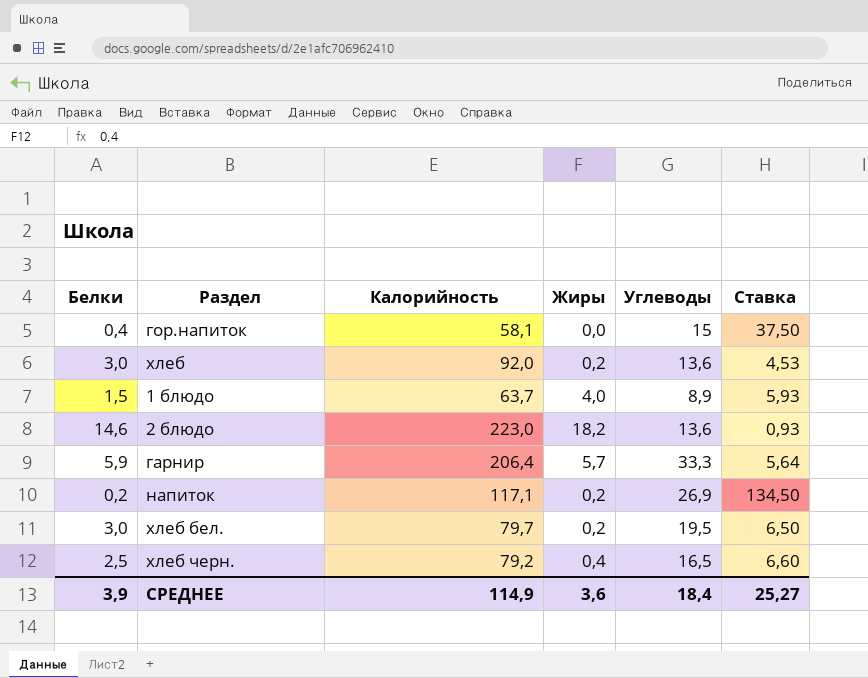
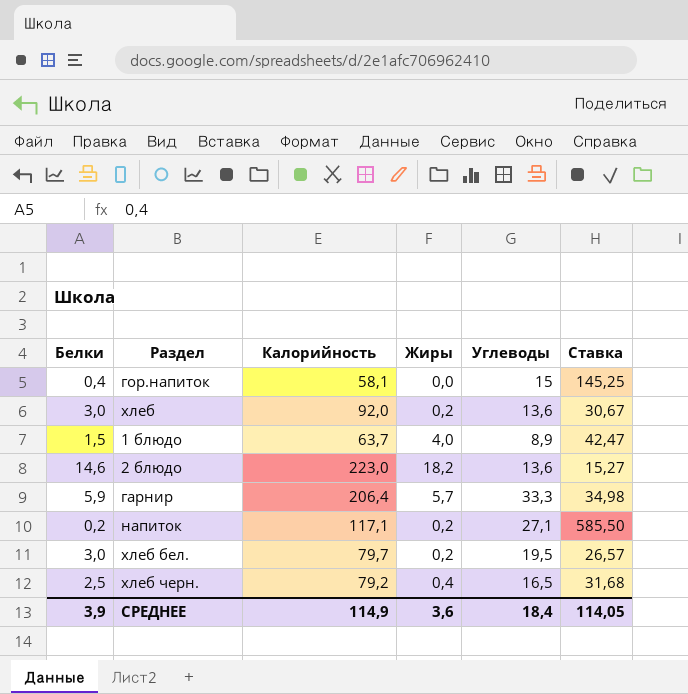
column Ставка | formula: [Углеводы] / [Белки] -> [Калорийность] / [Белки]
напиток | Углеводы: 26,9 -> 27,1
СРЕДНЕЕ | Ставка: 25,27 -> 114,05

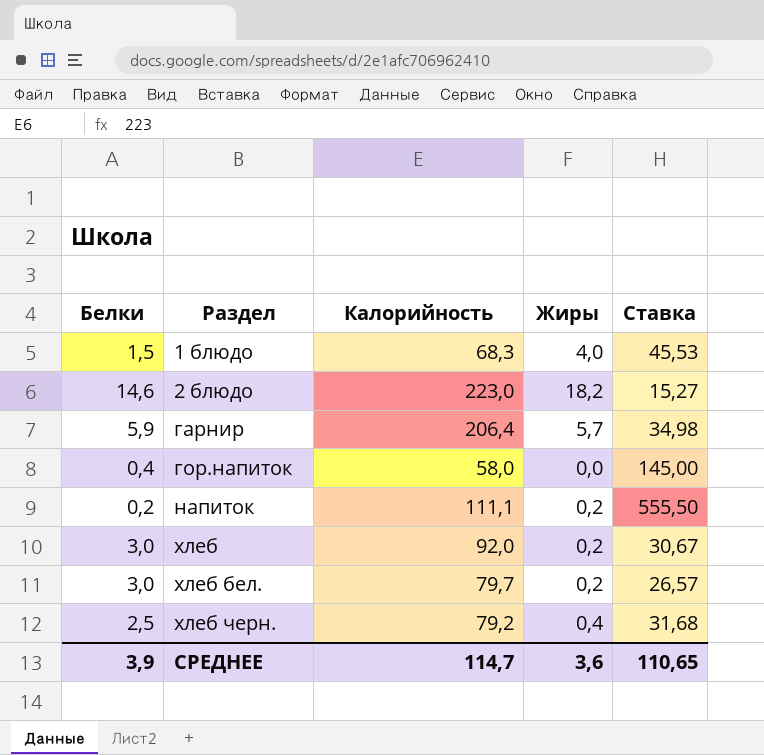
row order: none -> Раздел ascending
column Углеводы | position: 5 -> none
1 блюдо | Калорийность: 63,7 -> 68,3
1 блюдо | Ставка: 42,47 -> 45,53
гор.напиток | Калорийность: 58,1 -> 58,0
гор.напиток | Ставка: 145,25 -> 145,00
напиток | Калорийность: 117,1 -> 111,1
напиток | Ставка: 585,50 -> 555,50
СРЕДНЕЕ | Калорийность: 114,9 -> 114,7
СРЕДНЕЕ | Ставка: 114,05 -> 110,65

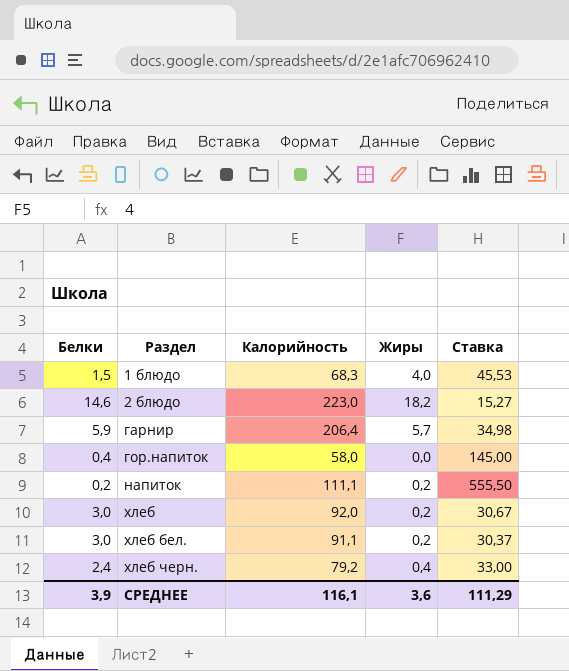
хлеб бел. | Калорийность: 79,7 -> 91,1
хлеб бел. | Ставка: 26,57 -> 30,37
хлеб черн. | Белки: 2,5 -> 2,4
хлеб черн. | Ставка: 31,68 -> 33,00
СРЕДНЕЕ | Калорийность: 114,7 -> 116,1
СРЕДНЕЕ | Ставка: 110,65 -> 111,29

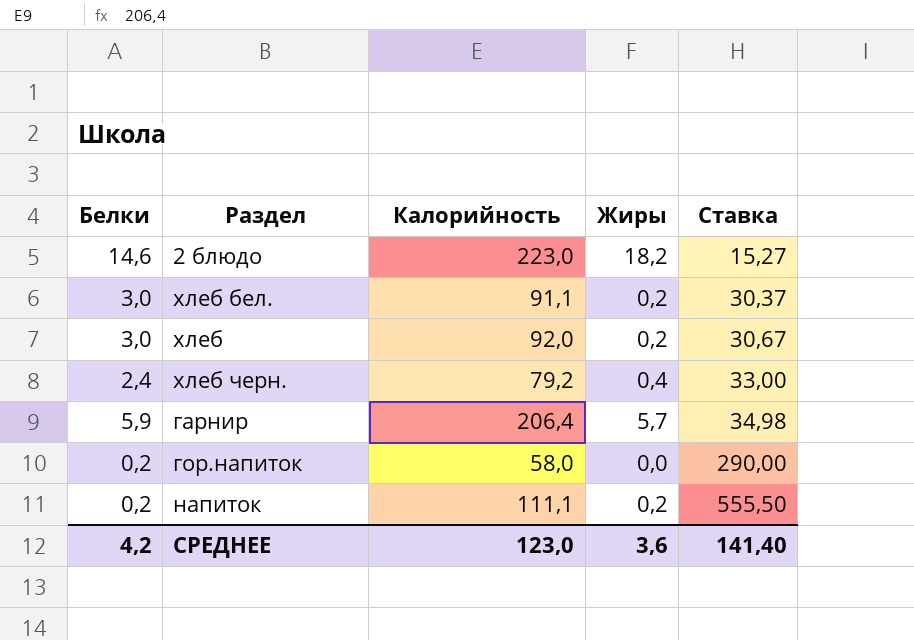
row order: Раздел ascending -> Ставка ascending
row 1 блюдо: 1,5 | 68,3 | 4,0 | 45,53 -> none
гор.напиток | Белки: 0,4 -> 0,2
гор.напиток | Ставка: 145,00 -> 290,00
СРЕДНЕЕ | Белки: 3,9 -> 4,2
СРЕДНЕЕ | Калорийность: 116,1 -> 123,0
СРЕДНЕЕ | Ставка: 111,29 -> 141,40

